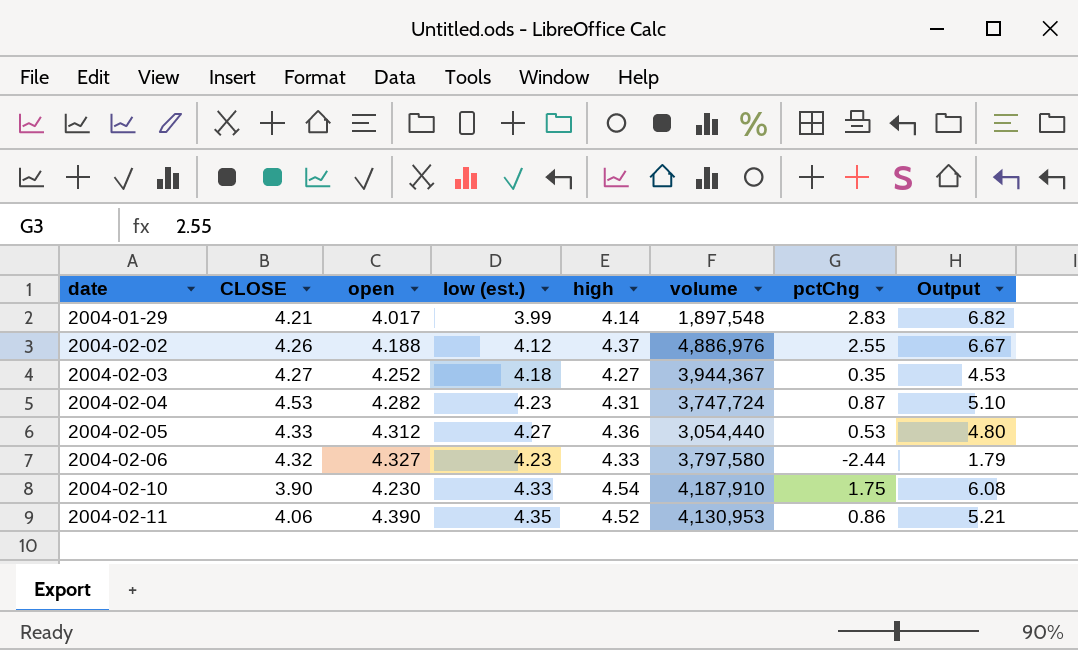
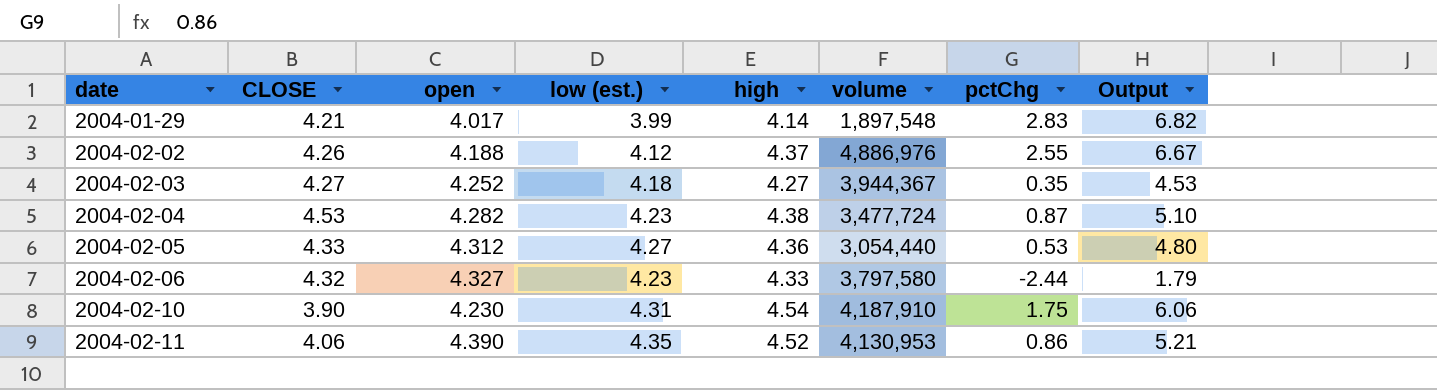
2004-02-04 | high: 4.31 -> 4.38
2004-02-04 | volume: 3,747,724 -> 3,477,724
2004-02-10 | low (est.): 4.33 -> 4.31
2004-02-10 | Output: 6.08 -> 6.06

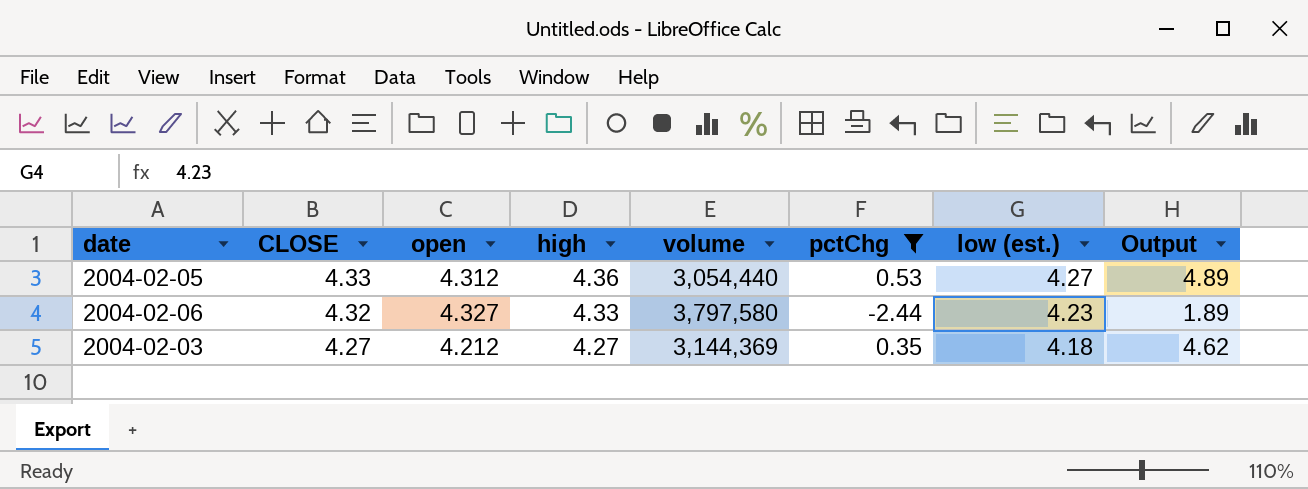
filter: none -> pctChg <= 0.53
row order: date ascending -> CLOSE descending
column low (est.) | position: 4 -> 7
column Output | formula: [low (est.)] + [pctChg] -> [high] + [pctChg]
2004-02-03 | open: 4.252 -> 4.212
2004-02-03 | volume: 3,944,367 -> 3,144,369

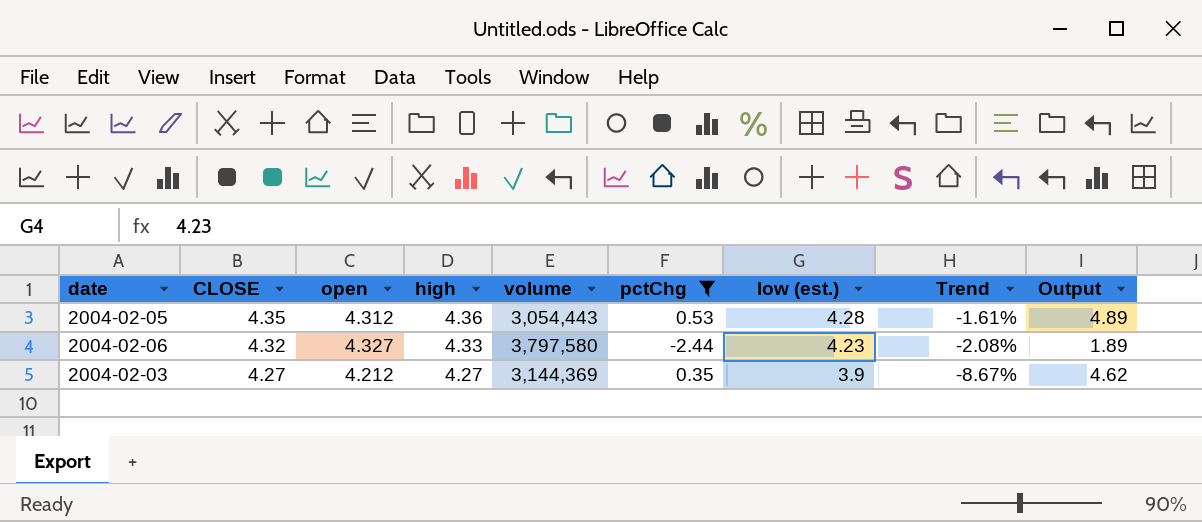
column Trend | formula: none -> ([low (est.)] - [CLOSE]) / [CLOSE]
2004-02-05 | CLOSE: 4.33 -> 4.35
2004-02-05 | volume: 3,054,440 -> 3,054,443
2004-02-05 | low (est.): 4.27 -> 4.28
2004-02-03 | low (est.): 4.18 -> 3.9

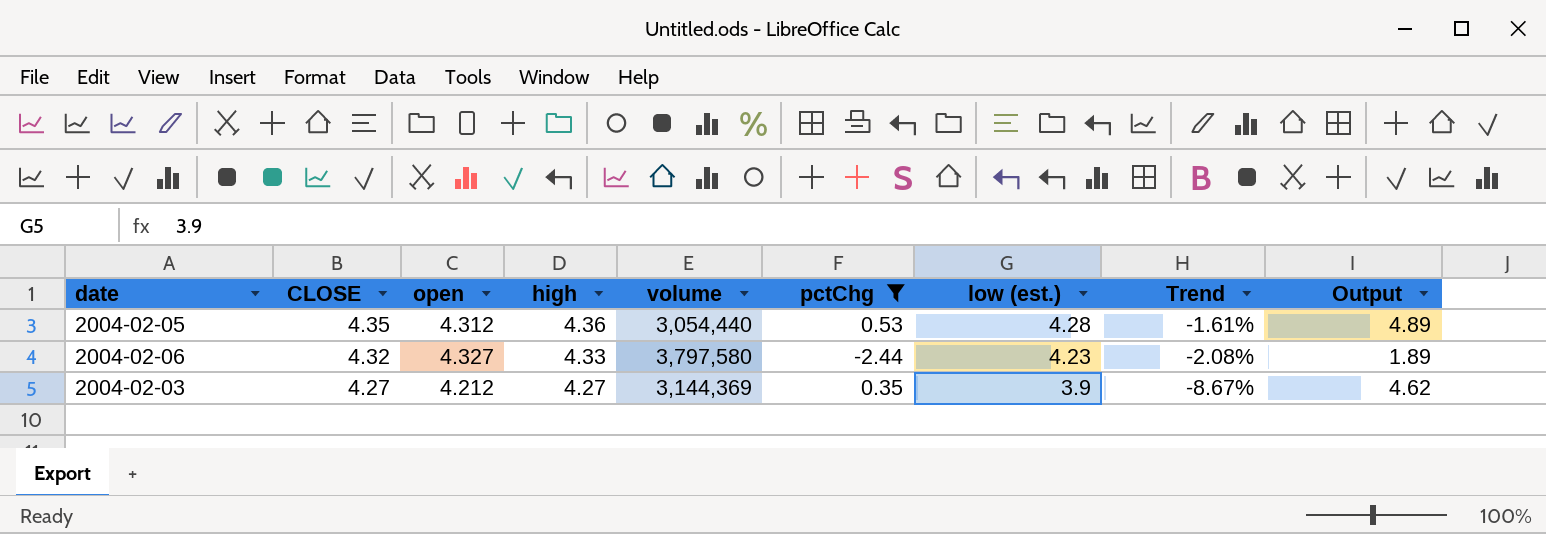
2004-02-05 | volume: 3,054,443 -> 3,054,440

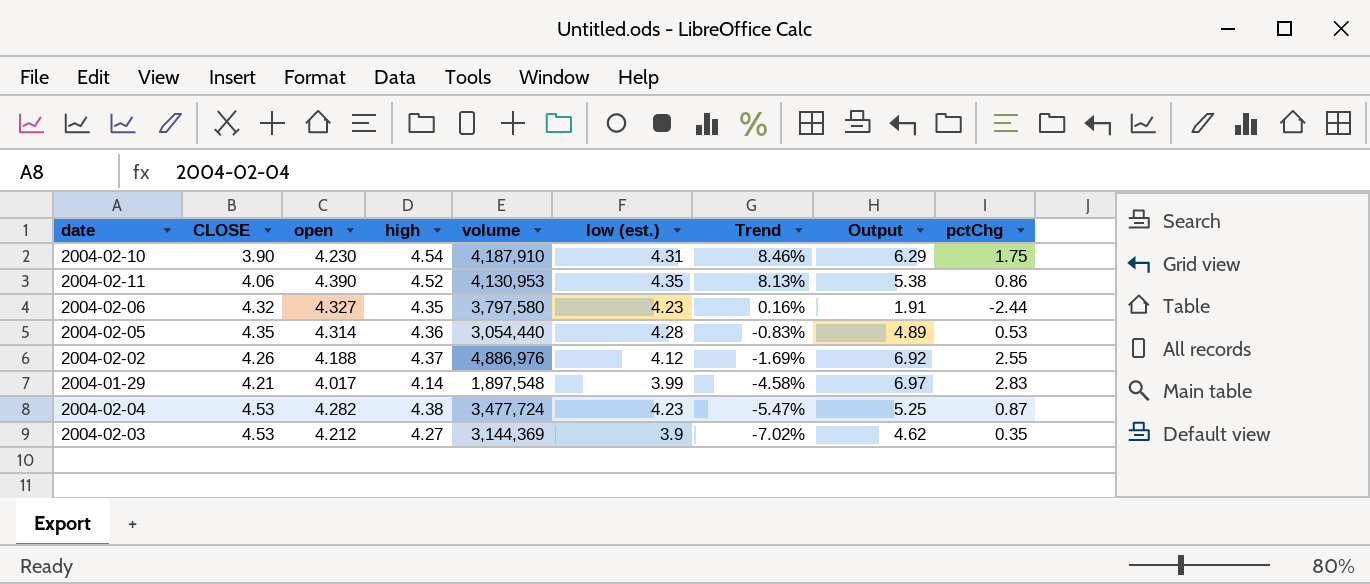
filter: pctChg <= 0.53 -> none
row order: CLOSE descending -> Trend descending
column Trend | formula: ([low (est.)] - [CLOSE]) / [CLOSE] -> ([open] - [CLOSE]) / [CLOSE]
column pctChg | position: 6 -> 9
2004-02-06 | high: 4.33 -> 4.35
2004-02-06 | Output: 1.89 -> 1.91
2004-02-05 | open: 4.312 -> 4.314
2004-02-03 | CLOSE: 4.27 -> 4.53

